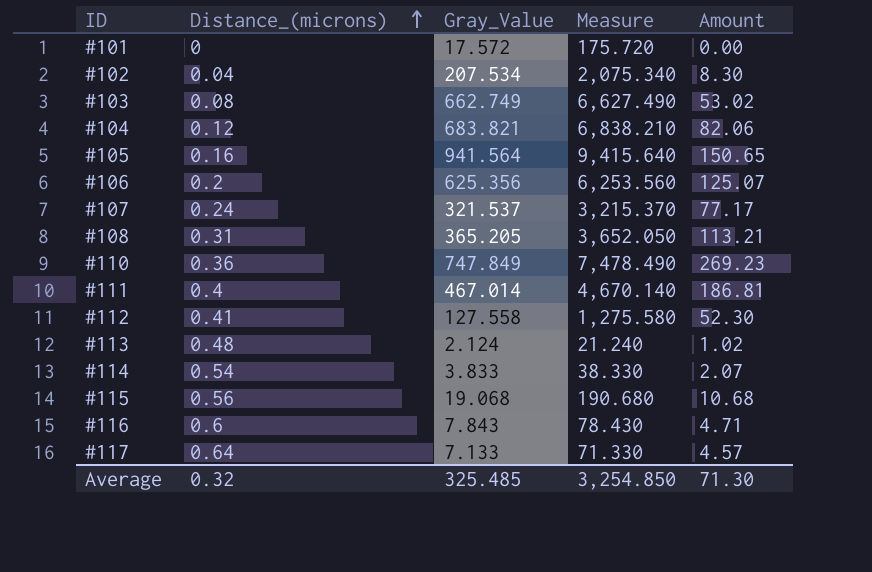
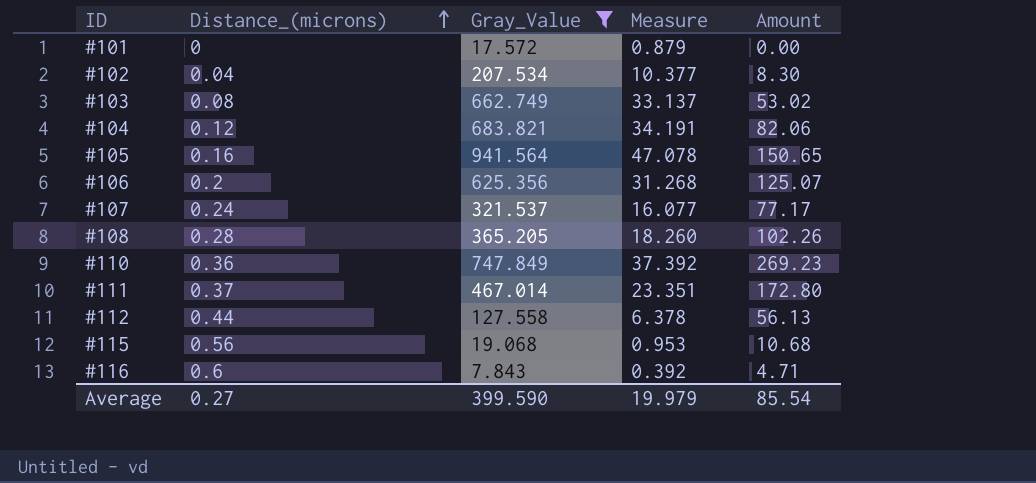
filter: none -> Gray_Value >= 7.843
column Measure | formula: [Gray_Value] * 10 -> [Gray_Value] * 0.05
#108 | Distance_(microns): 0.31 -> 0.28
#108 | Amount: 113.21 -> 102.26
#111 | Distance_(microns): 0.4 -> 0.37
#111 | Amount: 186.81 -> 172.80
#112 | Distance_(microns): 0.41 -> 0.44
#112 | Amount: 52.30 -> 56.13
Average | Distance_(microns): 0.32 -> 0.27
Average | Gray_Value: 325.485 -> 399.590
Average | Measure: 3,254.850 -> 19.979
Average | Amount: 71.30 -> 85.54

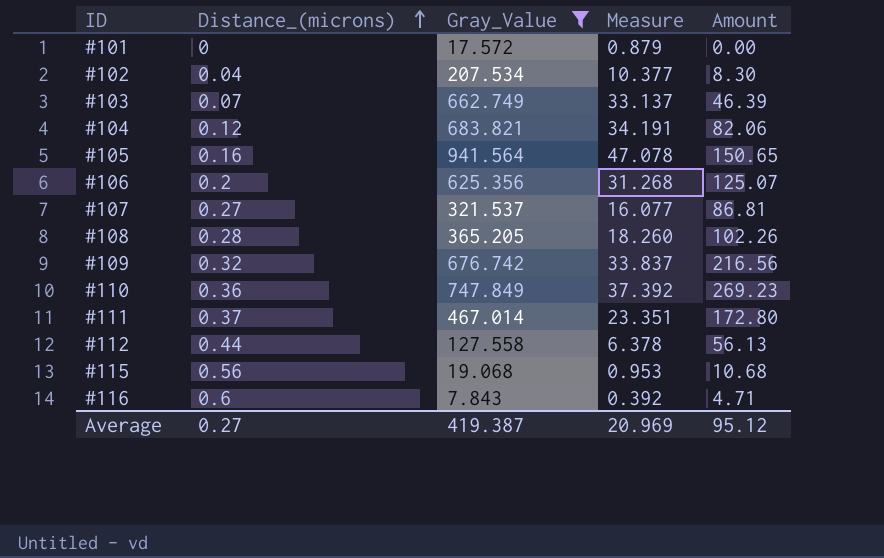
#103 | Distance_(microns): 0.08 -> 0.07
#103 | Amount: 53.02 -> 46.39
#107 | Distance_(microns): 0.24 -> 0.27
#107 | Amount: 77.17 -> 86.81
row #109: none -> 0.32 | 676.742 | 33.837 | 216.56
Average | Gray_Value: 399.590 -> 419.387
Average | Measure: 19.979 -> 20.969
Average | Amount: 85.54 -> 95.12

